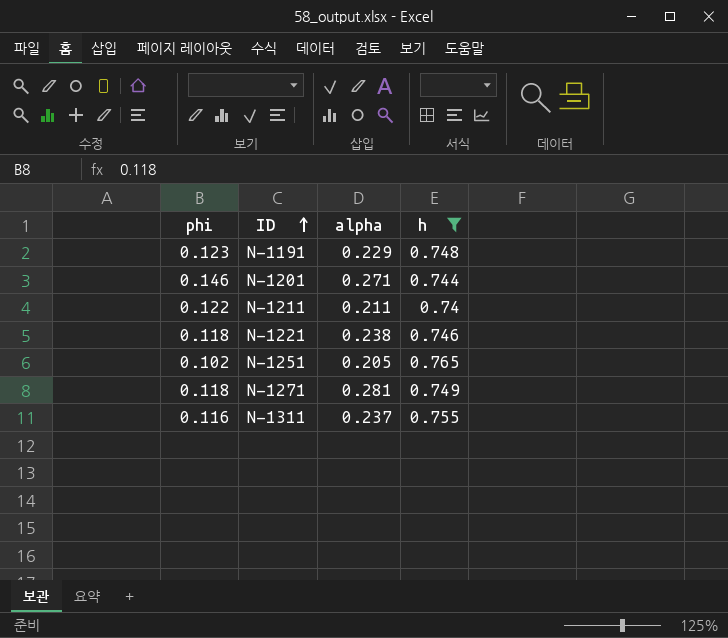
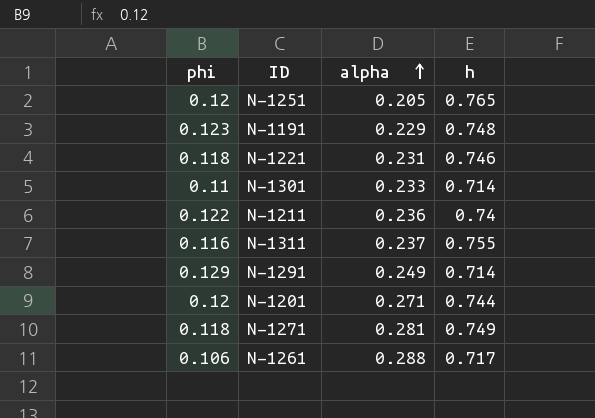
filter: h >= 0.74 -> none
row order: ID ascending -> alpha ascending
N-1251 | phi: 0.102 -> 0.12
N-1221 | alpha: 0.238 -> 0.231
N-1211 | alpha: 0.211 -> 0.236
N-1201 | phi: 0.146 -> 0.12

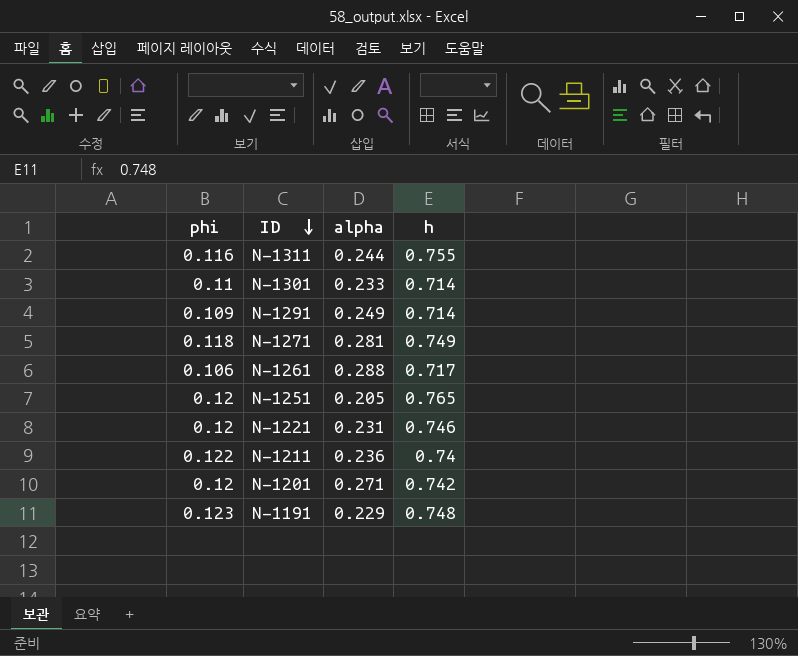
row order: alpha ascending -> ID descending
N-1311 | alpha: 0.237 -> 0.244
N-1291 | phi: 0.129 -> 0.109
N-1221 | phi: 0.118 -> 0.12
N-1201 | h: 0.744 -> 0.742

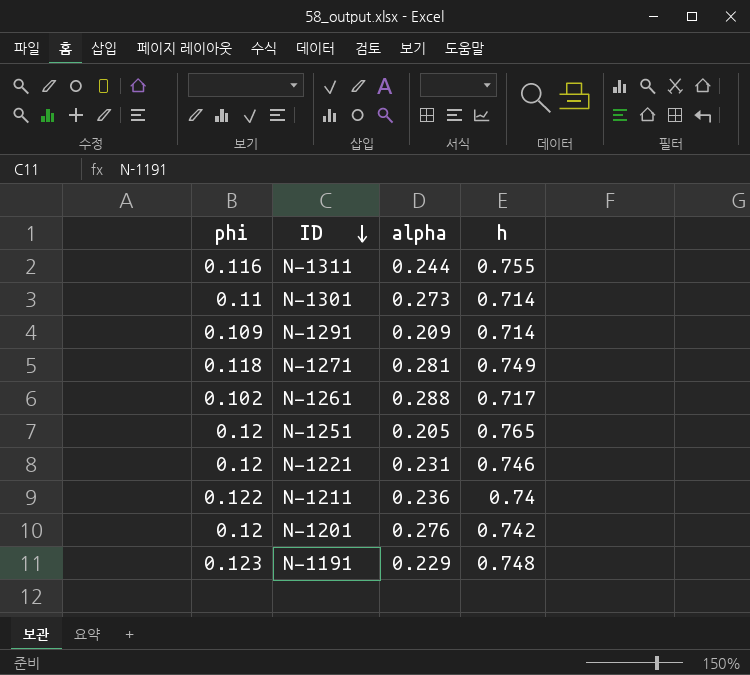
N-1301 | alpha: 0.233 -> 0.273
N-1291 | alpha: 0.249 -> 0.209
N-1261 | phi: 0.106 -> 0.102
N-1201 | alpha: 0.271 -> 0.276

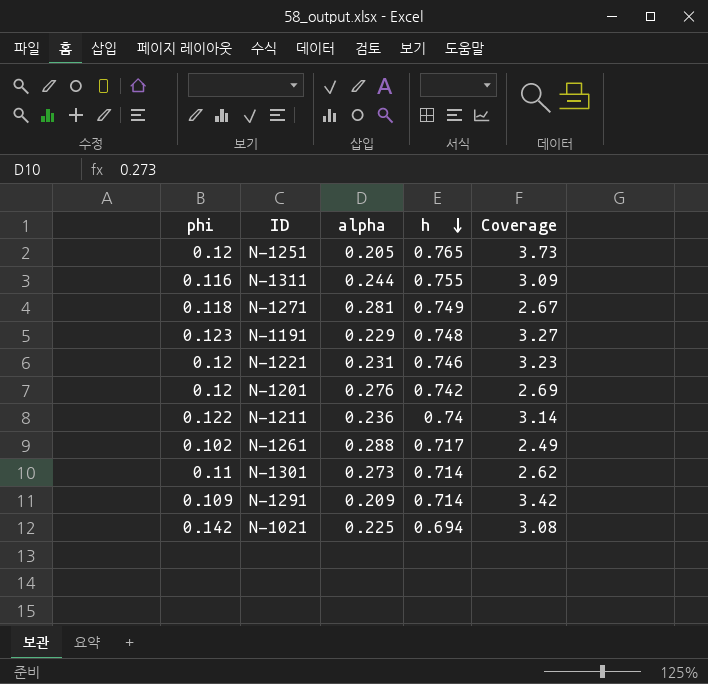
row order: ID descending -> h descending
column Coverage | formula: none -> [h] / [alpha]
row N-1021: none -> 0.142 | 0.225 | 0.694 | 3.08

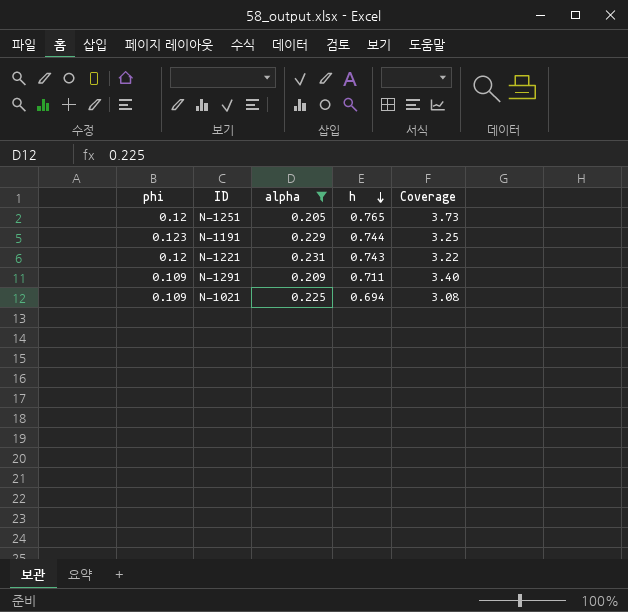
filter: none -> alpha <= 0.231
N-1191 | h: 0.748 -> 0.744
N-1191 | Coverage: 3.27 -> 3.25
N-1221 | h: 0.746 -> 0.743
N-1221 | Coverage: 3.23 -> 3.22
N-1291 | h: 0.714 -> 0.711
N-1291 | Coverage: 3.42 -> 3.40
N-1021 | phi: 0.142 -> 0.109

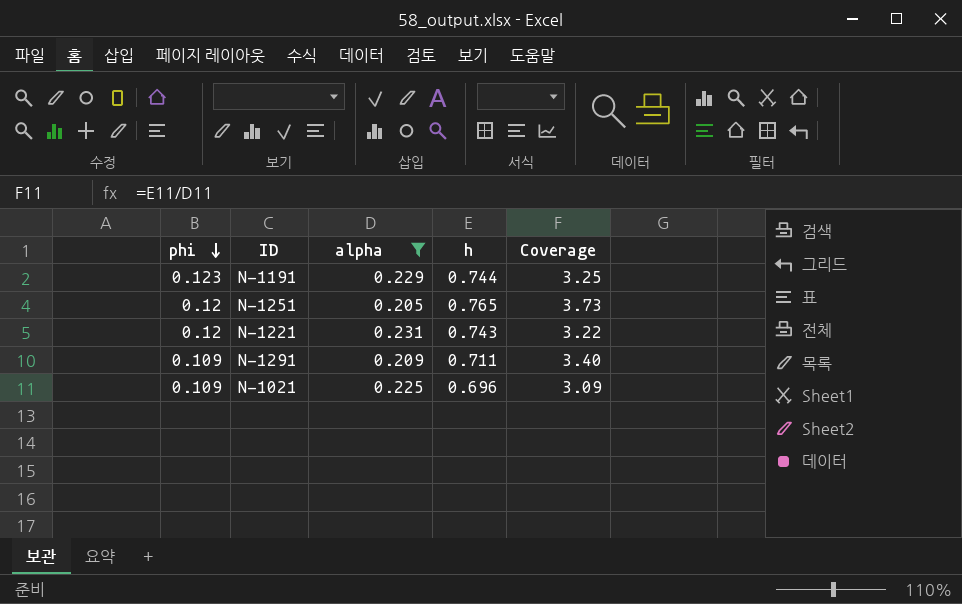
row order: h descending -> phi descending
N-1021 | h: 0.694 -> 0.696
N-1021 | Coverage: 3.08 -> 3.09

